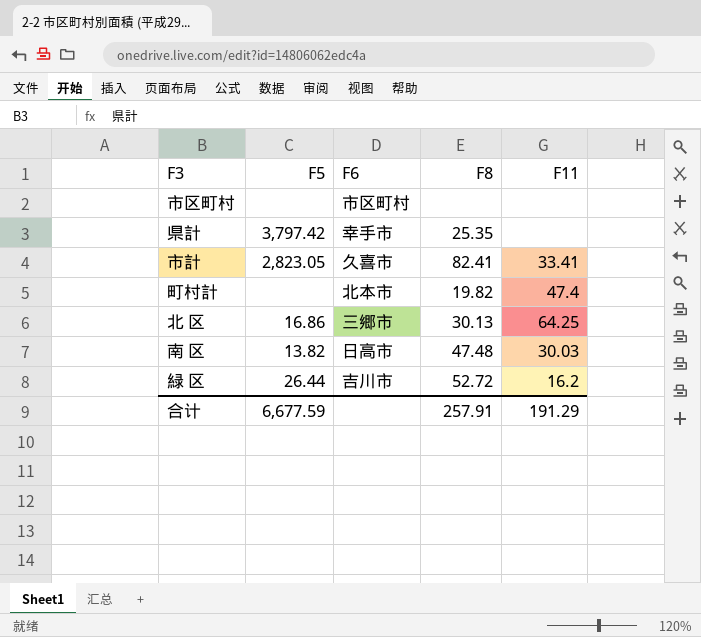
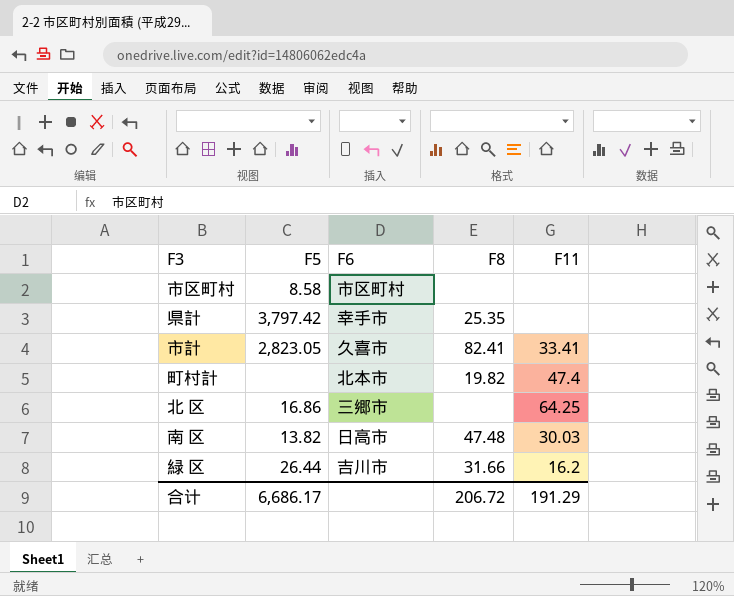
市区町村 | F5: none -> 8.58
北 区 | F8: 30.13 -> none
緑 区 | F8: 52.72 -> 31.66
合计 | F5: 6,677.59 -> 6,686.17
合计 | F8: 257.91 -> 206.72

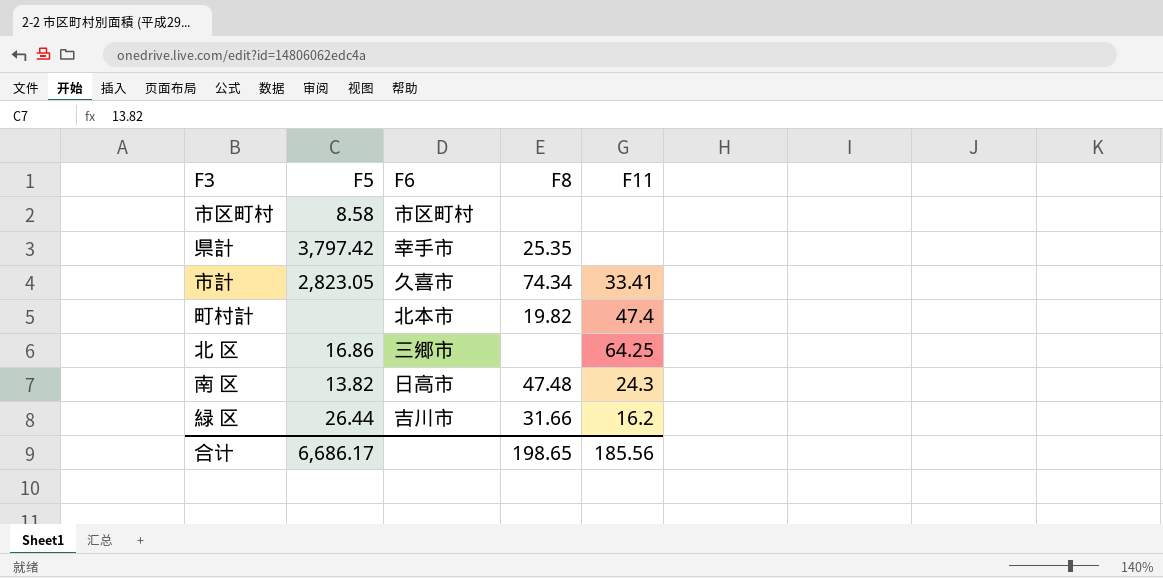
市計 | F8: 82.41 -> 74.34
南 区 | F11: 30.03 -> 24.3
合计 | F8: 206.72 -> 198.65
合计 | F11: 191.29 -> 185.56

